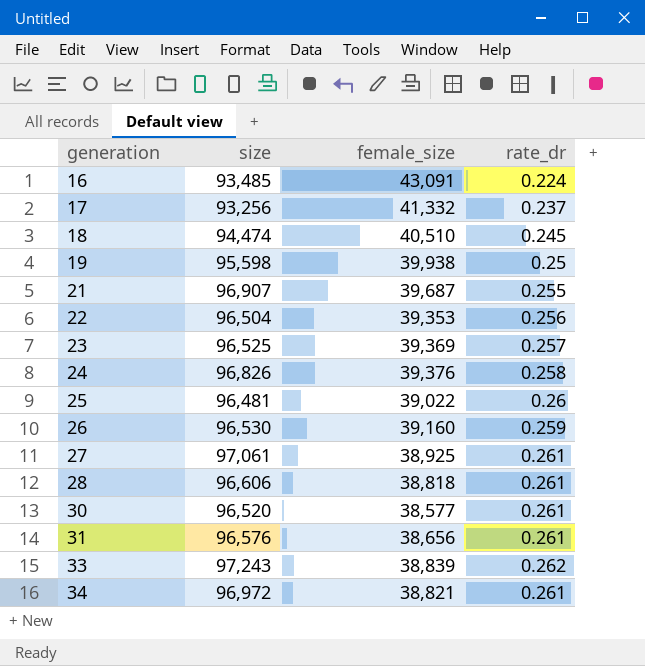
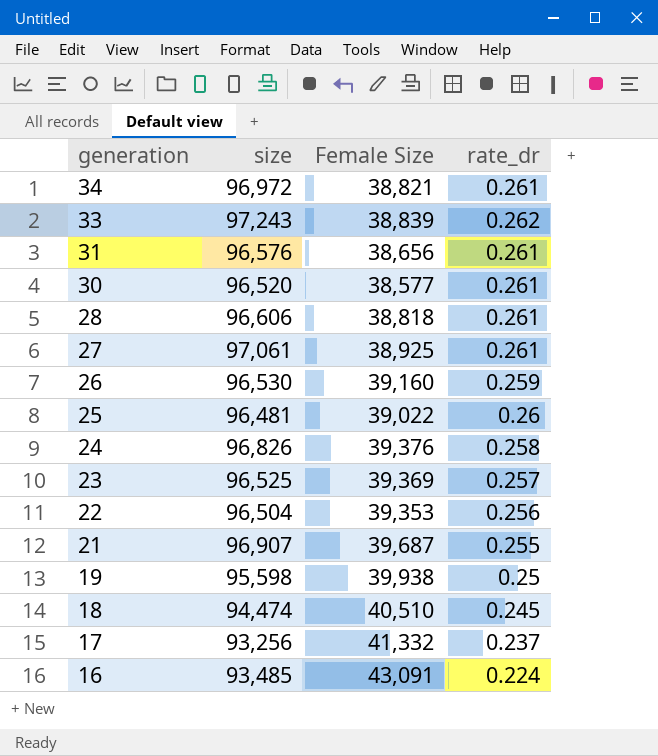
row order: generation ascending -> generation descending
column name: female_size -> Female Size

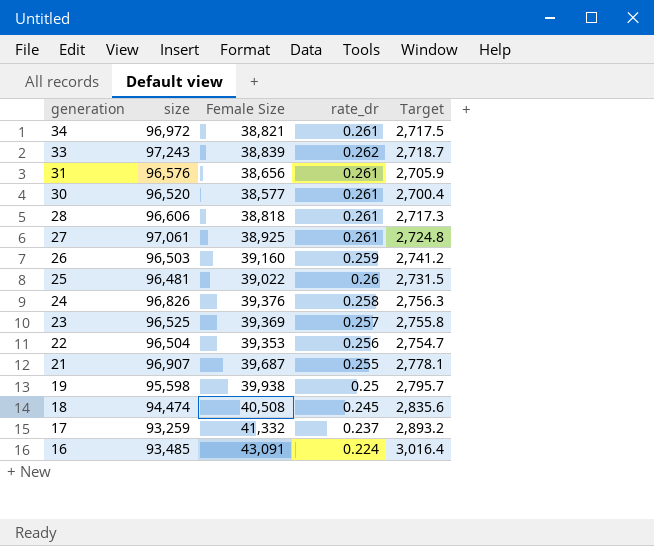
column Target | formula: none -> [Female Size] * 0.07
26 | size: 96,530 -> 96,503
18 | Female Size: 40,510 -> 40,508
17 | size: 93,256 -> 93,259

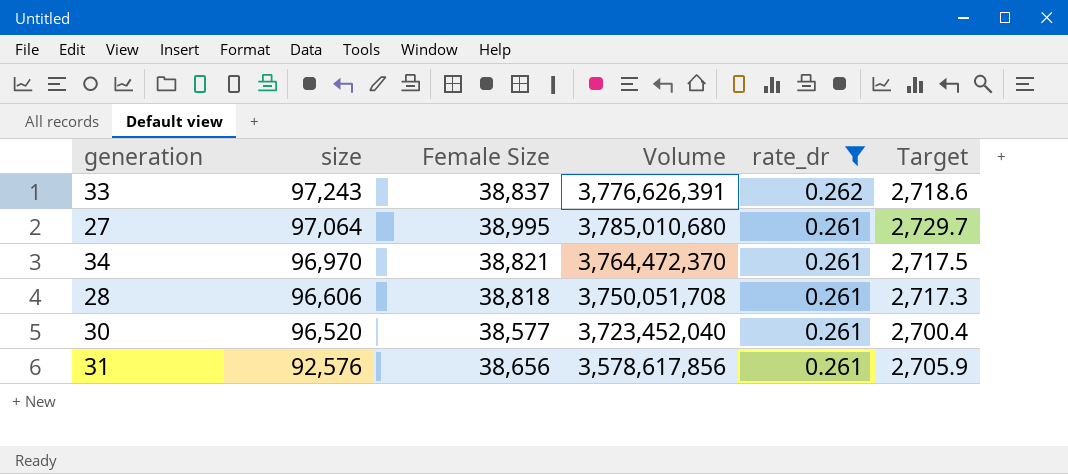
filter: none -> rate_dr >= 0.261
row order: generation descending -> size descending
column Volume | formula: none -> [size] * [Female Size]
33 | Female Size: 38,839 -> 38,837
33 | Target: 2,718.7 -> 2,718.6
27 | size: 97,061 -> 97,064
27 | Female Size: 38,925 -> 38,995
27 | Target: 2,724.8 -> 2,729.7
34 | size: 96,972 -> 96,970
31 | size: 96,576 -> 92,576

